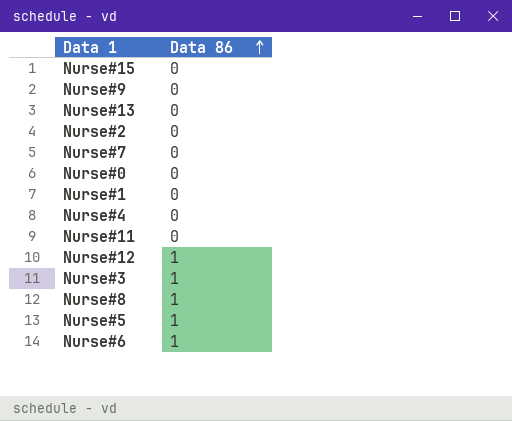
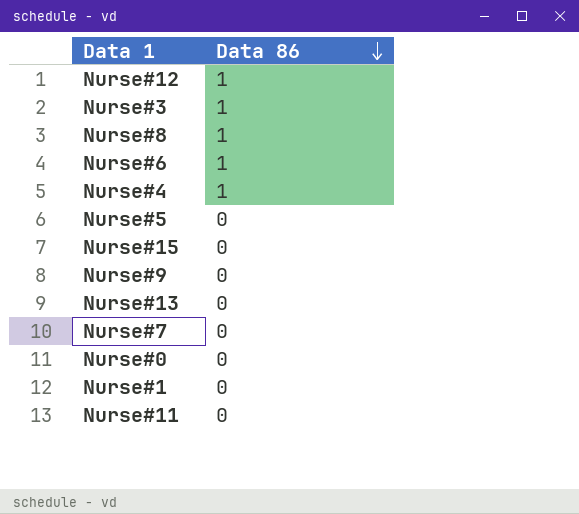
row order: Data 86 ascending -> Data 86 descending
row Nurse#2: 0 -> none
Nurse#4 | Data 86: 0 -> 1
Nurse#5 | Data 86: 1 -> 0

